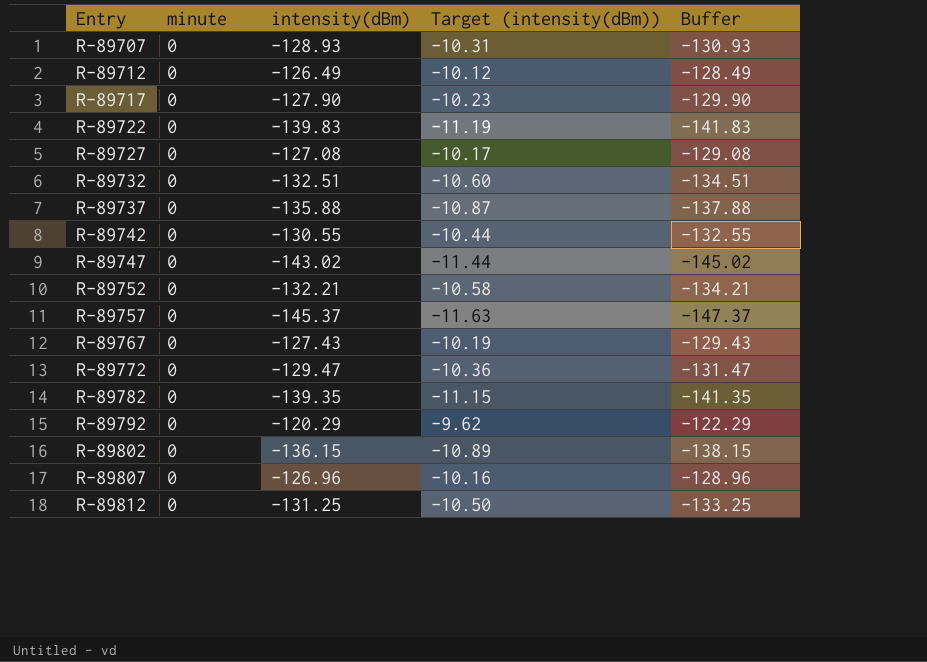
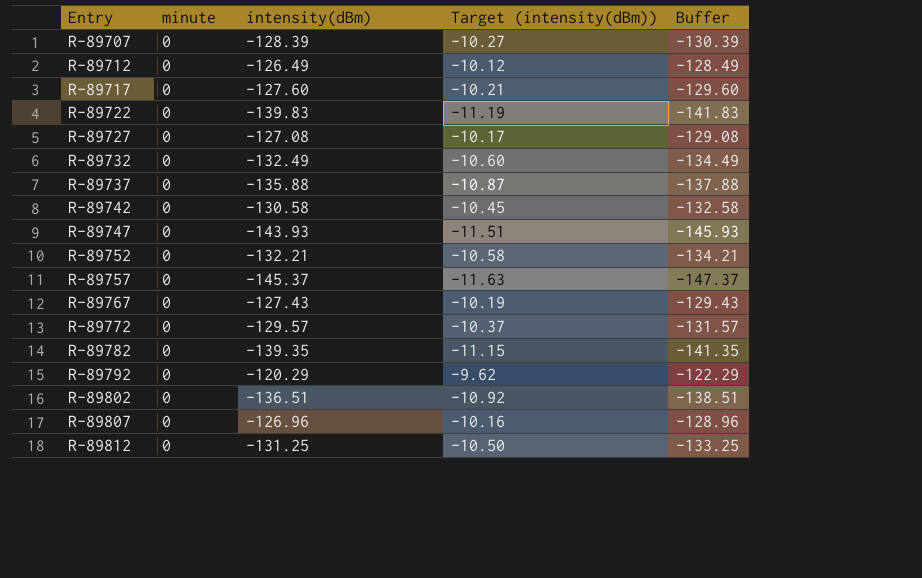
R-89707 | intensity(dBm): -128.93 -> -128.39
R-89707 | Target (intensity(dBm)): -10.31 -> -10.27
R-89707 | Buffer: -130.93 -> -130.39
R-89717 | intensity(dBm): -127.90 -> -127.60
R-89717 | Target (intensity(dBm)): -10.23 -> -10.21
R-89717 | Buffer: -129.90 -> -129.60
R-89732 | intensity(dBm): -132.51 -> -132.49
R-89732 | Buffer: -134.51 -> -134.49
R-89742 | intensity(dBm): -130.55 -> -130.58
R-89742 | Target (intensity(dBm)): -10.44 -> -10.45
R-89742 | Buffer: -132.55 -> -132.58
R-89747 | intensity(dBm): -143.02 -> -143.93
R-89747 | Target (intensity(dBm)): -11.44 -> -11.51
R-89747 | Buffer: -145.02 -> -145.93
R-89772 | intensity(dBm): -129.47 -> -129.57
R-89772 | Target (intensity(dBm)): -10.36 -> -10.37
R-89772 | Buffer: -131.47 -> -131.57
R-89802 | intensity(dBm): -136.15 -> -136.51
R-89802 | Target (intensity(dBm)): -10.89 -> -10.92
R-89802 | Buffer: -138.15 -> -138.51

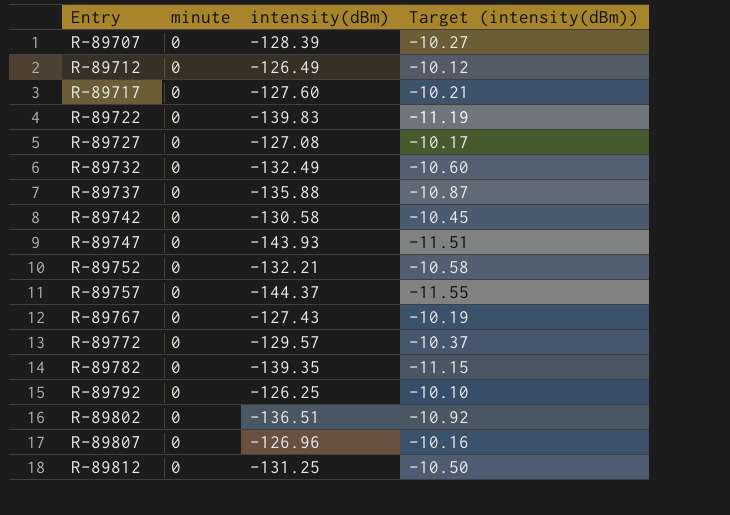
column Buffer | formula: [intensity(dBm)] - 2 -> none
R-89757 | intensity(dBm): -145.37 -> -144.37
R-89757 | Target (intensity(dBm)): -11.63 -> -11.55
R-89792 | intensity(dBm): -120.29 -> -126.25
R-89792 | Target (intensity(dBm)): -9.62 -> -10.10

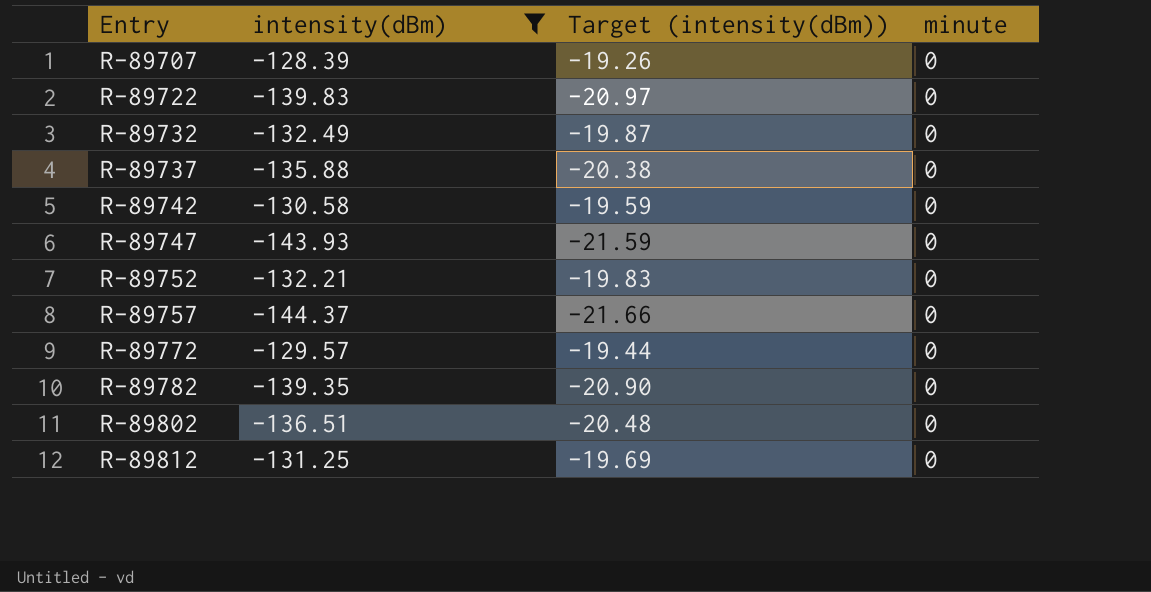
filter: none -> intensity(dBm) <= -128.39
column Target (intensity(dBm)) | formula: [intensity(dBm)] * 0.08 -> [intensity(dBm)] * 0.15
column minute | position: 2 -> 4

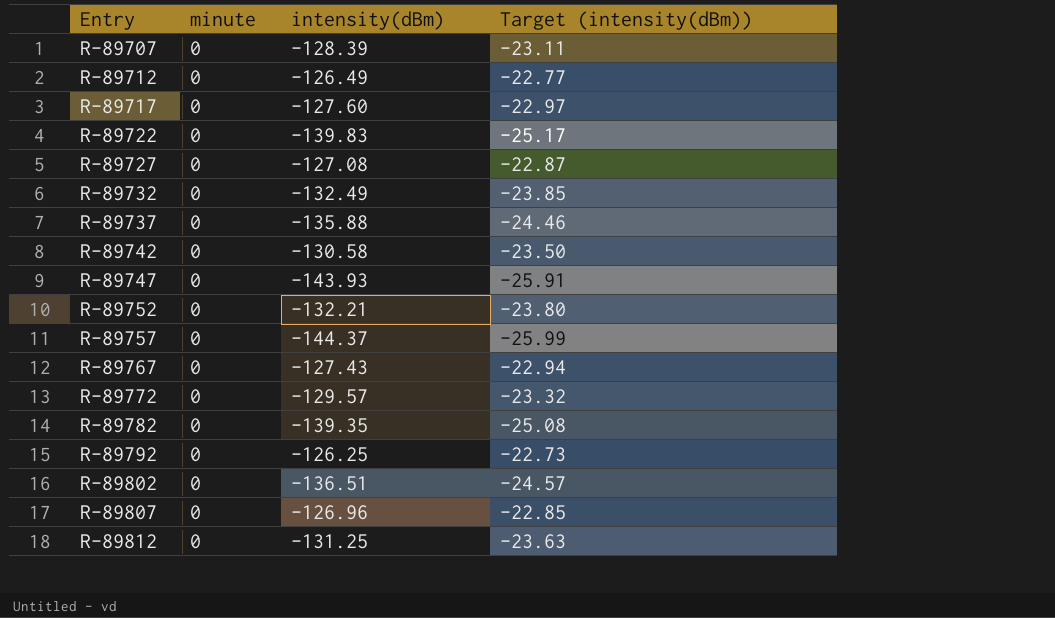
filter: intensity(dBm) <= -128.39 -> none
column minute | position: 4 -> 2
column Target (intensity(dBm)) | formula: [intensity(dBm)] * 0.15 -> [intensity(dBm)] * 0.18

